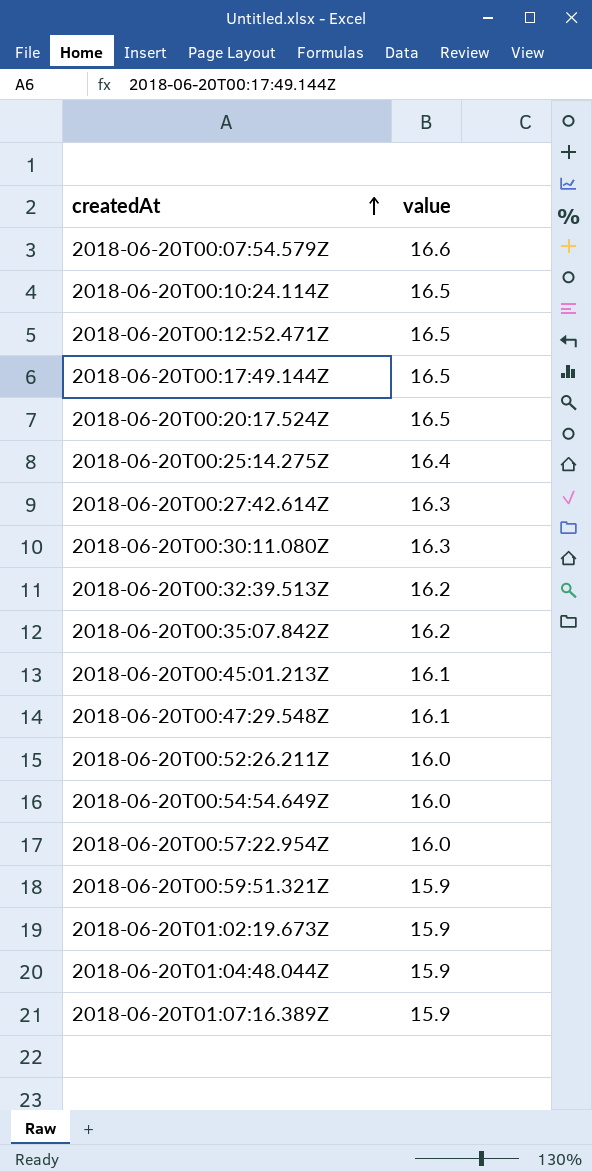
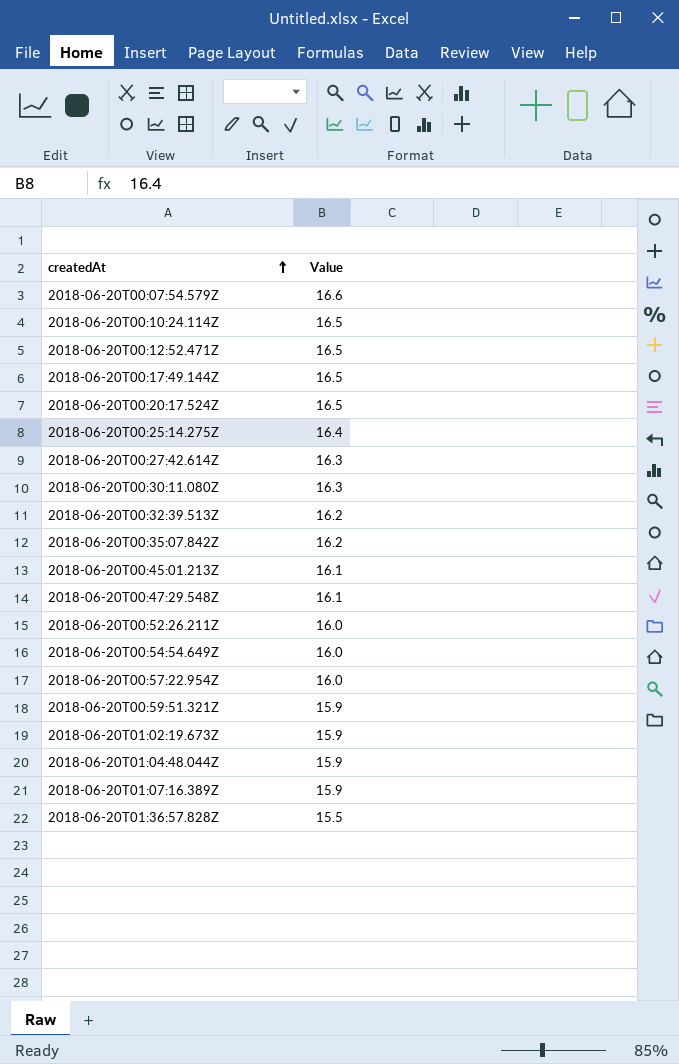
column name: value -> Value
row 2018-06-20T01:36:57.828Z: none -> 15.5

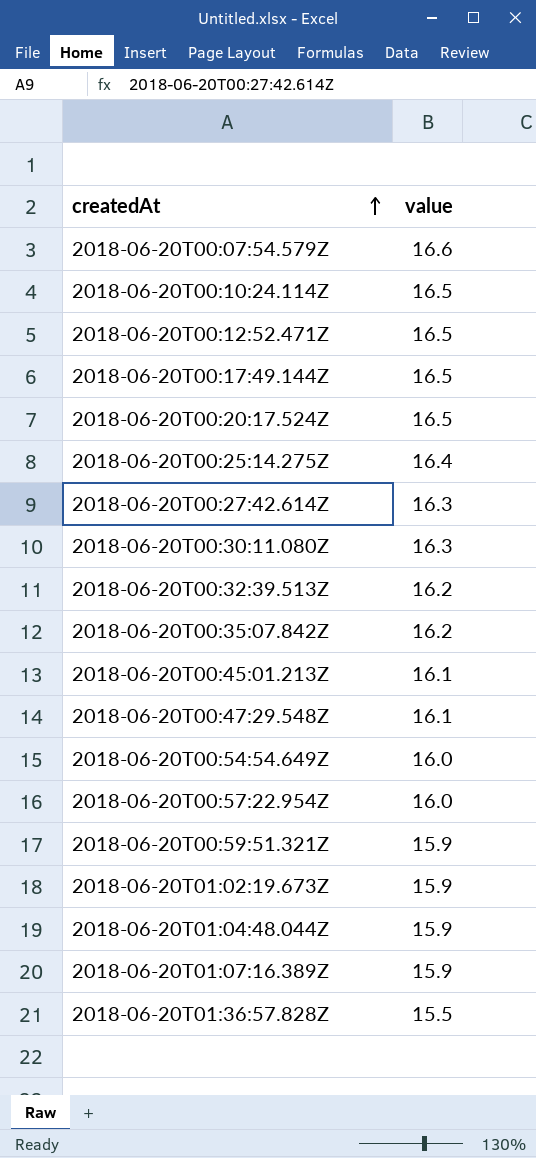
column name: Value -> value
row 2018-06-20T00:52:26.211Z: 16.0 -> none

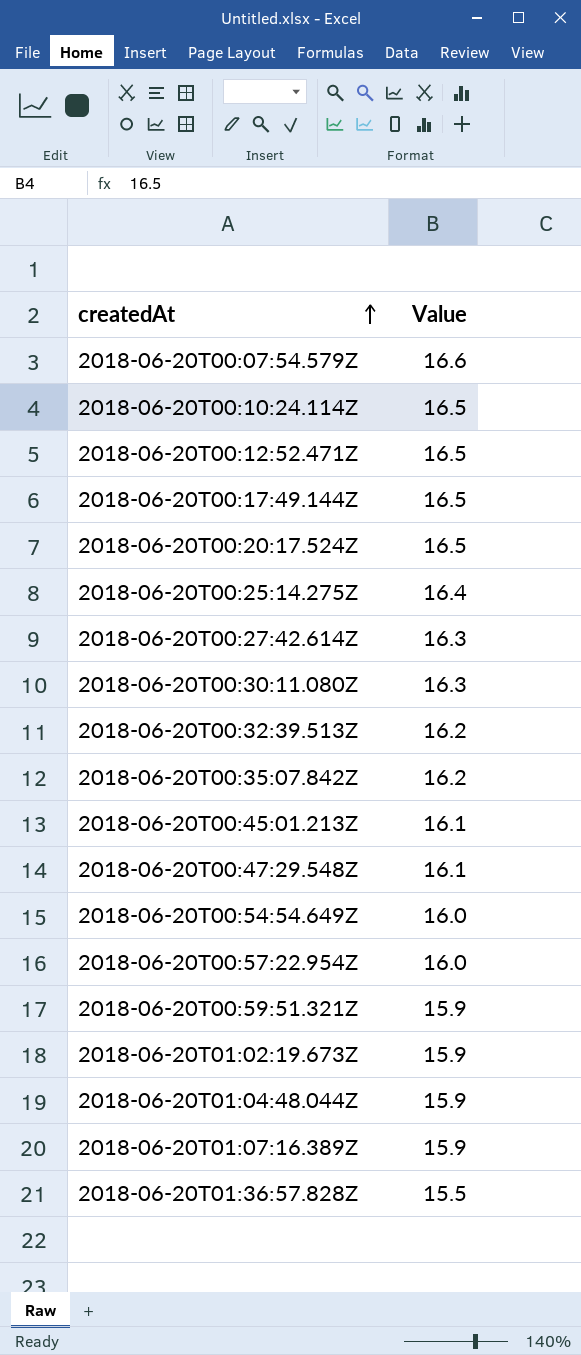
column name: value -> Value

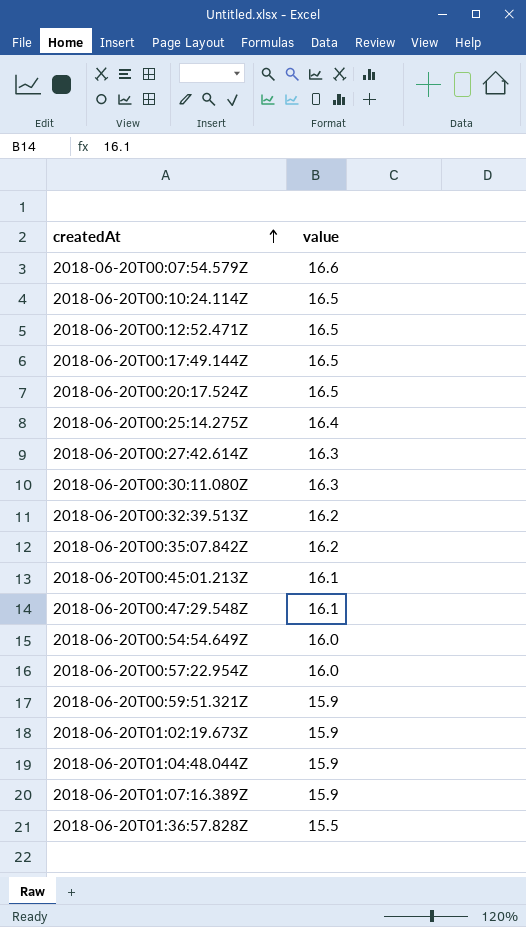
column name: Value -> value

